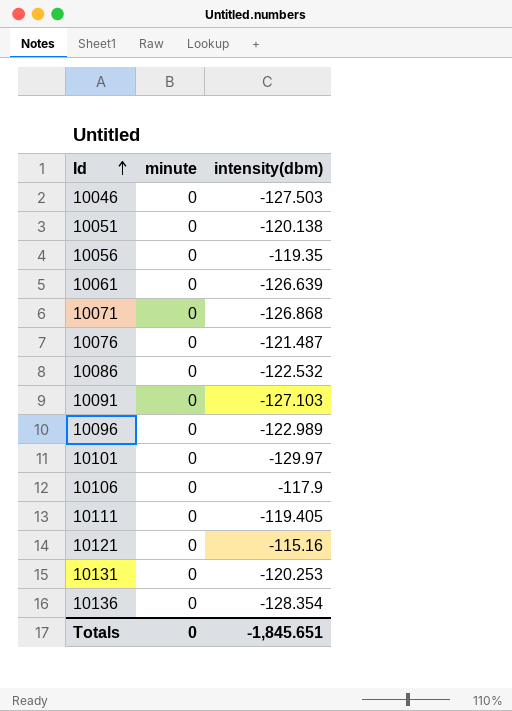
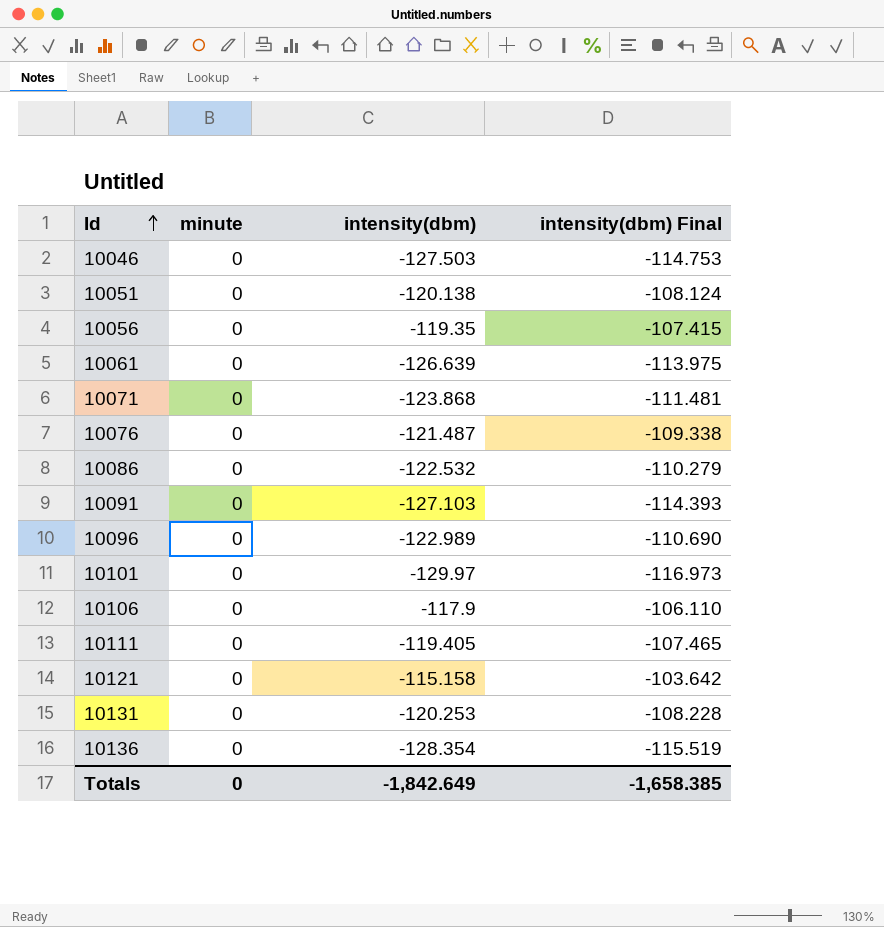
column intensity(dbm) Final | formula: none -> [intensity(dbm)] * 0.9
10071 | intensity(dbm): -126.868 -> -123.868
10121 | intensity(dbm): -115.16 -> -115.158
Totals | intensity(dbm): -1,845.651 -> -1,842.649

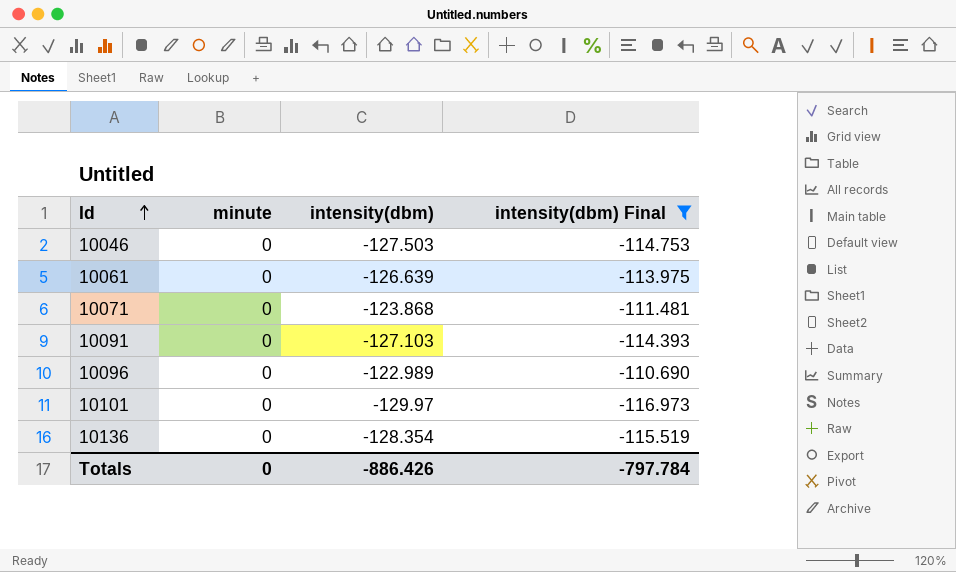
filter: none -> intensity(dbm) Final <= -110.690
Totals | intensity(dbm): -1,842.649 -> -886.426
Totals | intensity(dbm) Final: -1,658.385 -> -797.784

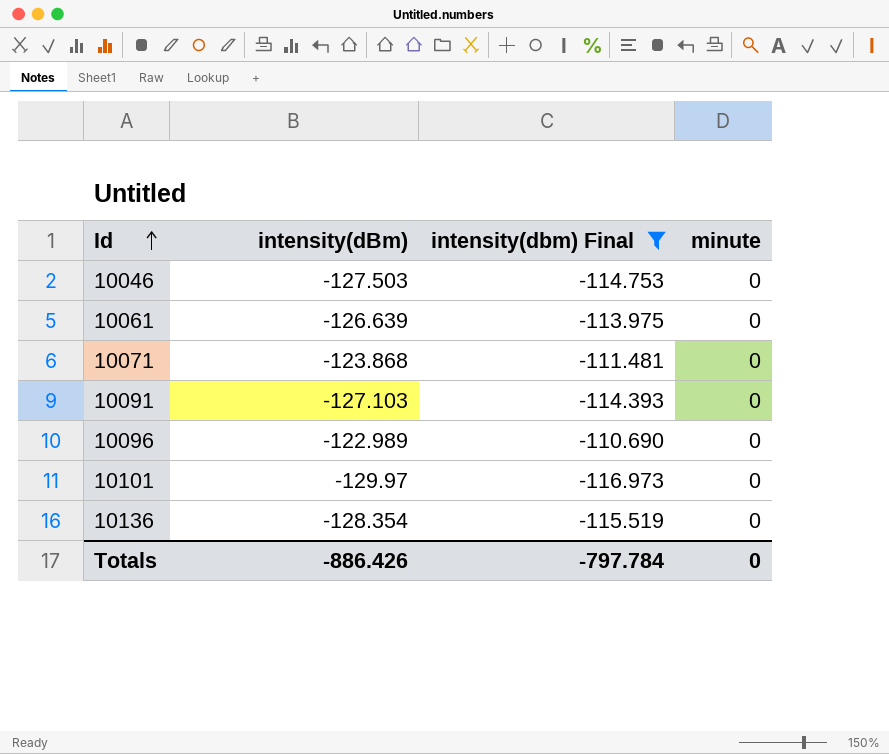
column name: intensity(dbm) -> intensity(dBm)
column minute | position: 2 -> 4

